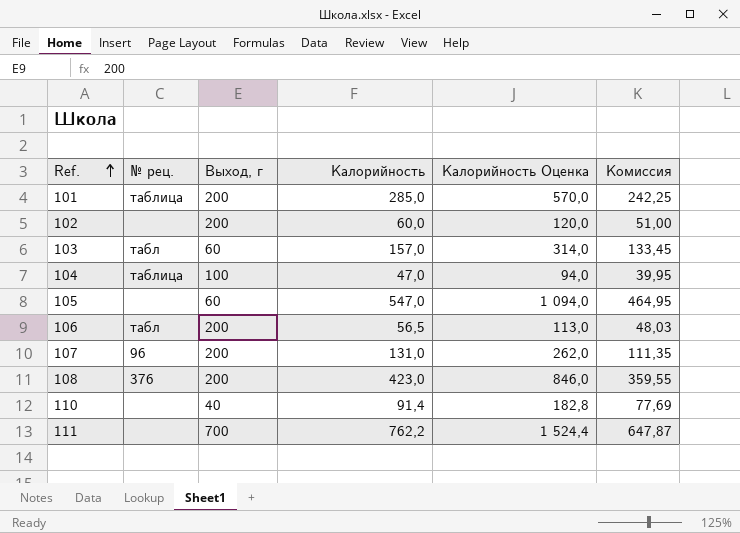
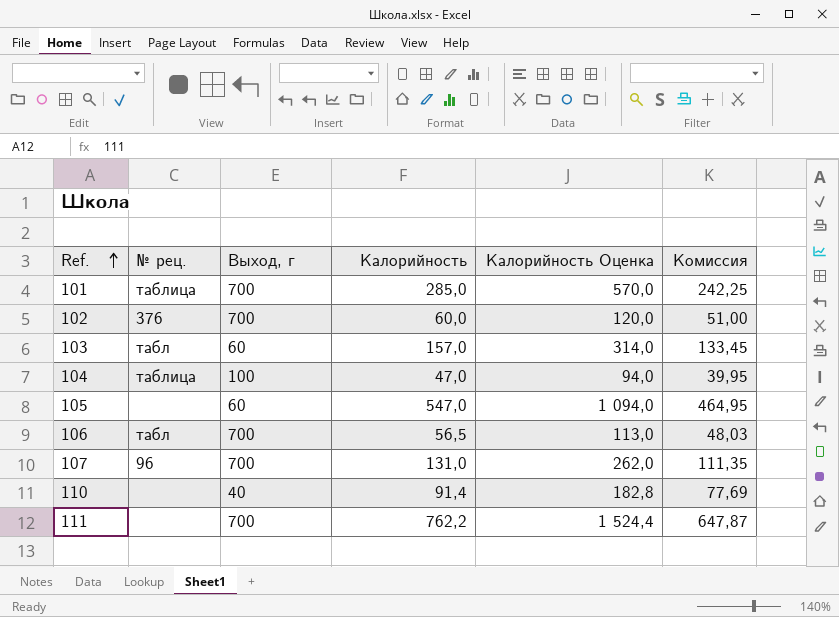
row 108: 376 | 200 | 423,0 | 846,0 | 359,55 -> none
101 | Выход, г: 200 -> 700
102 | № рец.: none -> 376
102 | Выход, г: 200 -> 700
106 | Выход, г: 200 -> 700
107 | Выход, г: 200 -> 700

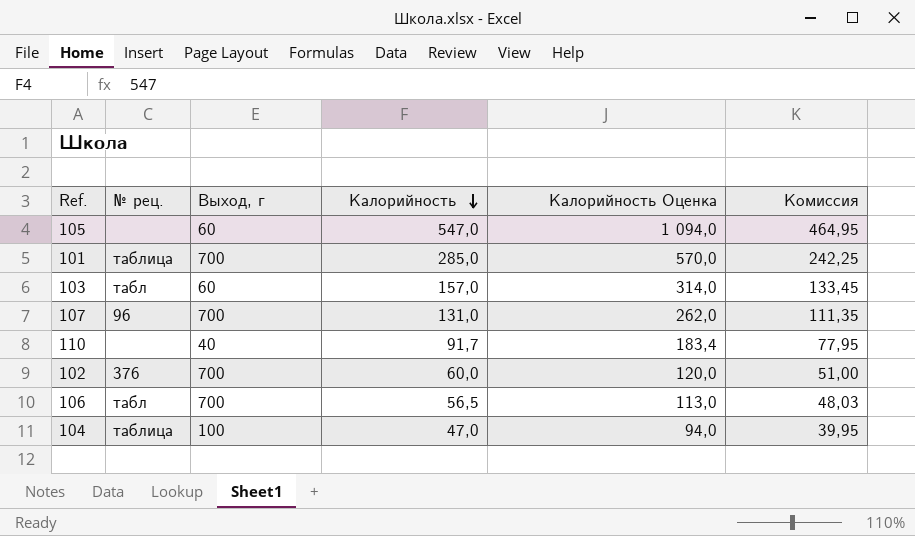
row order: Ref. ascending -> Калорийность descending
row 111: none | 700 | 762,2 | 1 524,4 | 647,87 -> none
110 | Калорийность: 91,4 -> 91,7
110 | Калорийность Оценка: 182,8 -> 183,4
110 | Комиссия: 77,69 -> 77,95

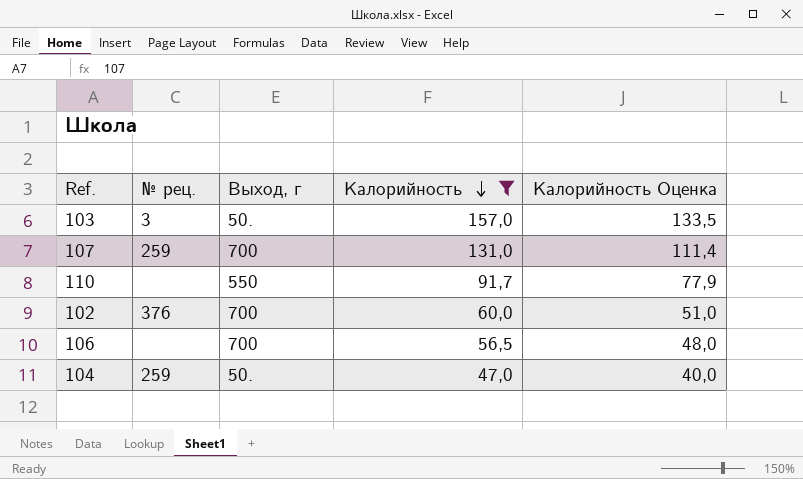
filter: none -> Калорийность <= 157,0
column Комиссия | formula: [Калорийность] * 0,85 -> none
column Калорийность Оценка | formula: [Калорийность] * 2 -> [Калорийность] * 0,85
103 | № рец.: табл -> 3
103 | Выход, г: 60 -> 50.
107 | № рец.: 96 -> 259
110 | Выход, г: 40 -> 550
106 | № рец.: табл -> none
104 | № рец.: таблица -> 259
104 | Выход, г: 100 -> 50.

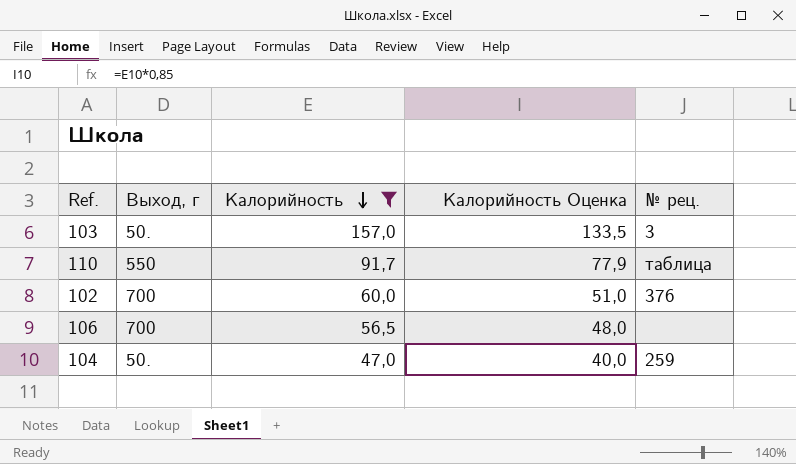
column № рец. | position: 2 -> 5
row 107: 259 | 700 | 131,0 | 111,4 -> none
110 | № рец.: none -> таблица

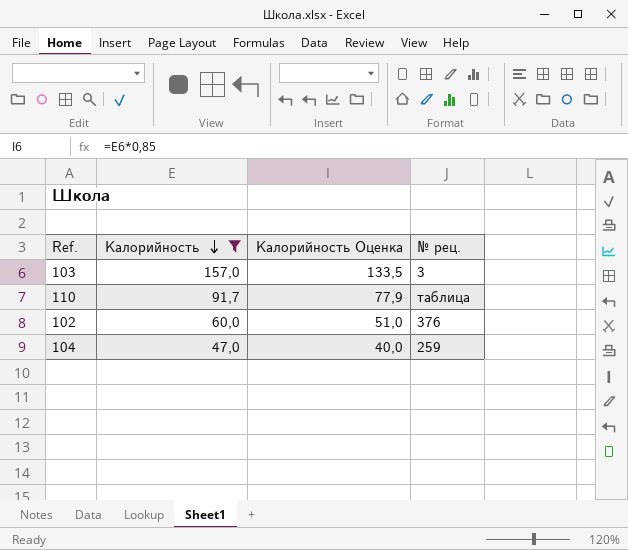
column Выход, г | position: 2 -> none
row 106: 700 | 56,5 | 48,0 | none -> none

